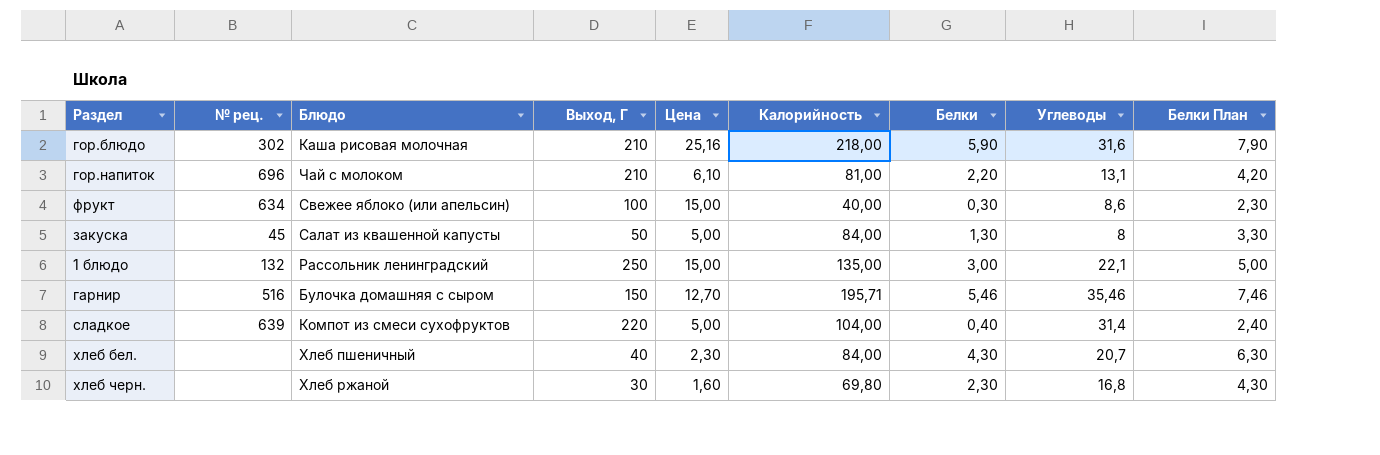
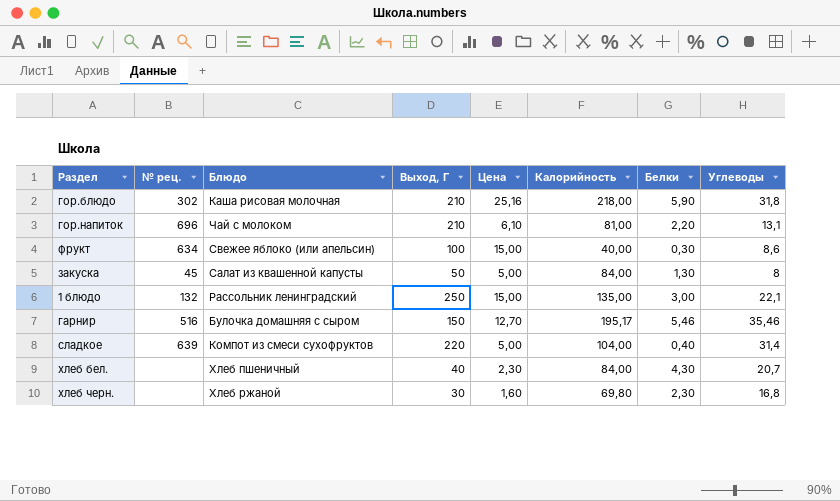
column Белки План | formula: [Белки] + 2 -> none
гор.блюдо | Углеводы: 31,6 -> 31,8
гарнир | Калорийность: 195,71 -> 195,17

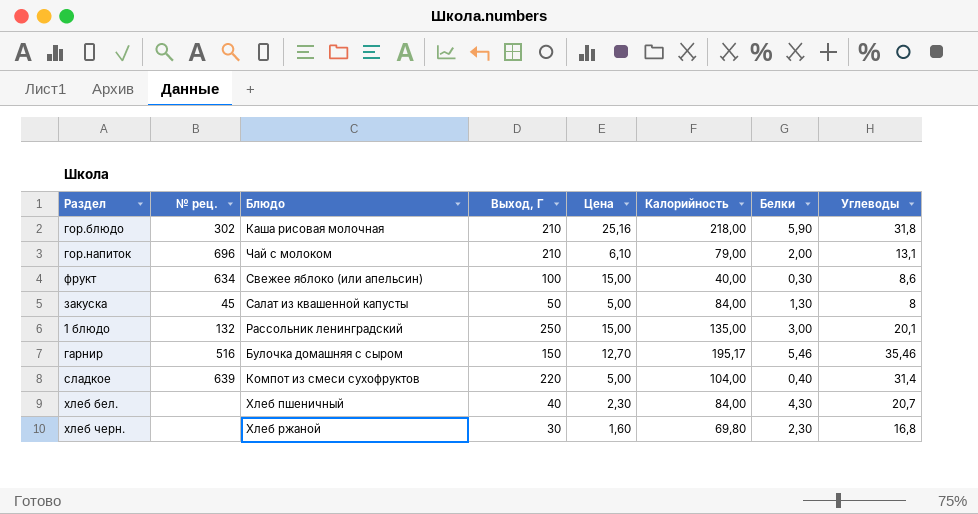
гор.напиток | Калорийность: 81,00 -> 79,00
гор.напиток | Белки: 2,20 -> 2,00
1 блюдо | Углеводы: 22,1 -> 20,1

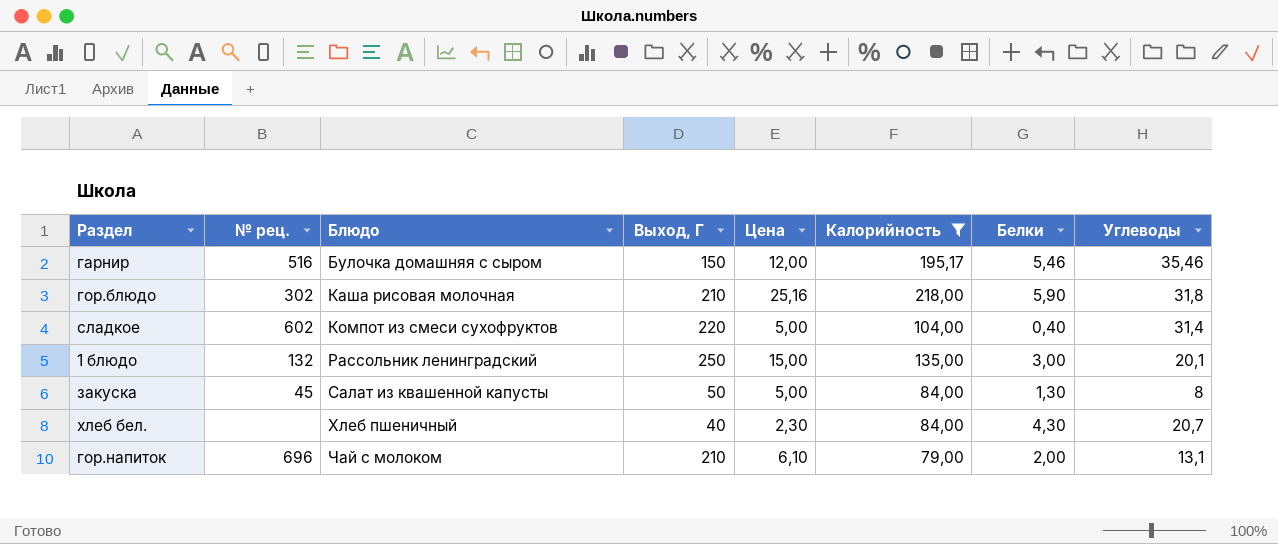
filter: none -> Калорийность >= 79,00
row order: none -> Блюдо ascending
гарнир | Цена: 12,70 -> 12,00
сладкое | № рец.: 639 -> 602

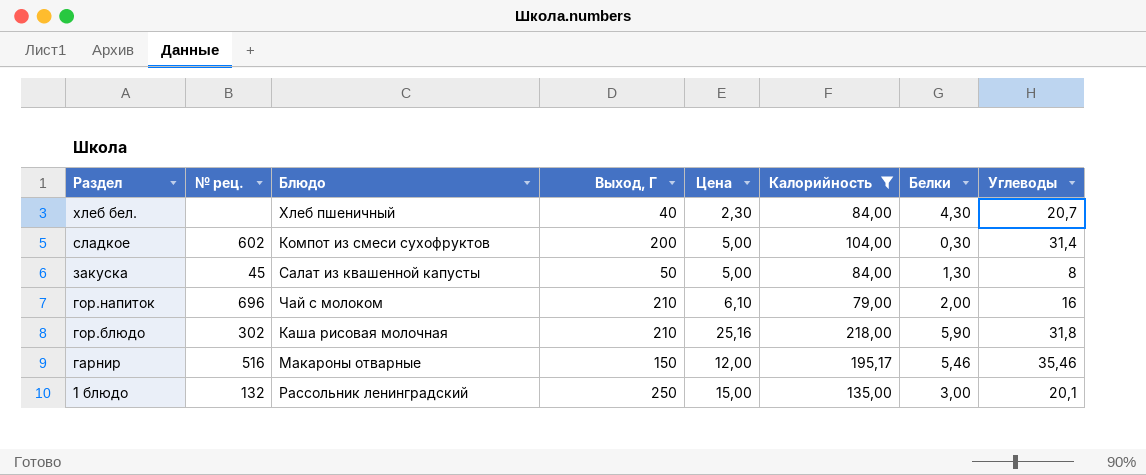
row order: Блюдо ascending -> Раздел descending
сладкое | Выход, Г: 220 -> 200
сладкое | Белки: 0,40 -> 0,30
гор.напиток | Углеводы: 13,1 -> 16
гарнир | Блюдо: Булочка домашняя с сыром -> Макароны отварные

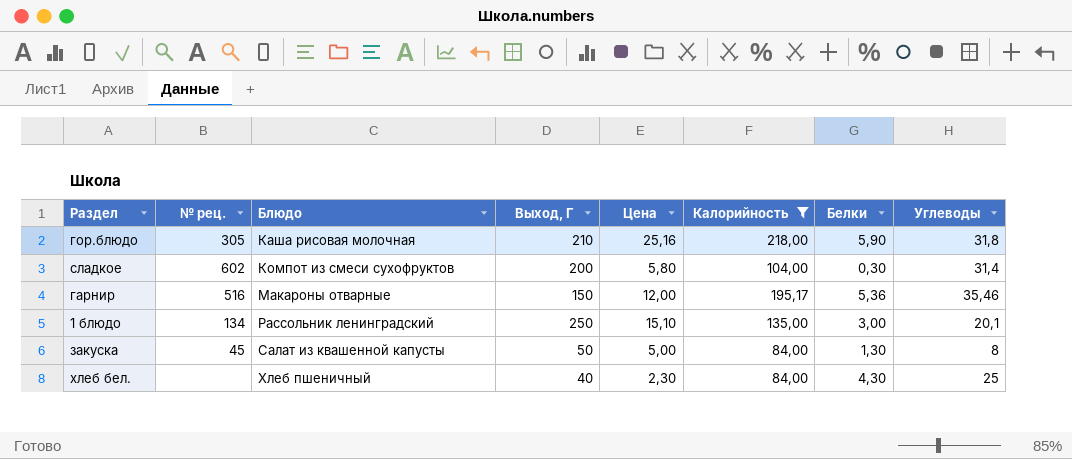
row order: Раздел descending -> Блюдо ascending
row гор.напиток: 696 | Чай с молоком | 210 | 6,10 | 79,00 | 2,00 | 16 -> none
гор.блюдо | № рец.: 302 -> 305
сладкое | Цена: 5,00 -> 5,80
гарнир | Белки: 5,46 -> 5,36
1 блюдо | № рец.: 132 -> 134
1 блюдо | Цена: 15,00 -> 15,10
хлеб бел. | Углеводы: 20,7 -> 25

